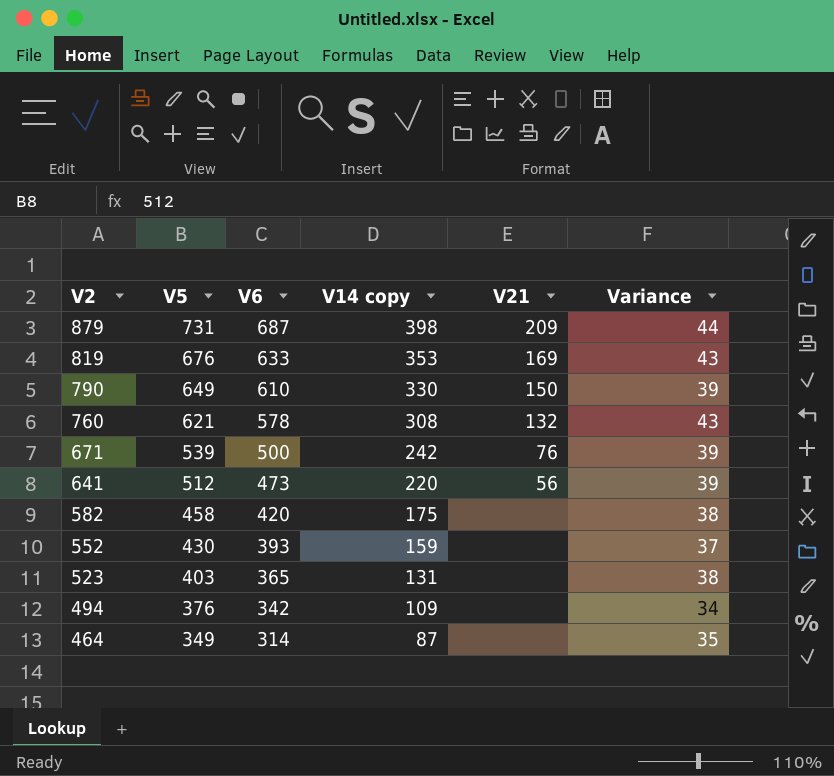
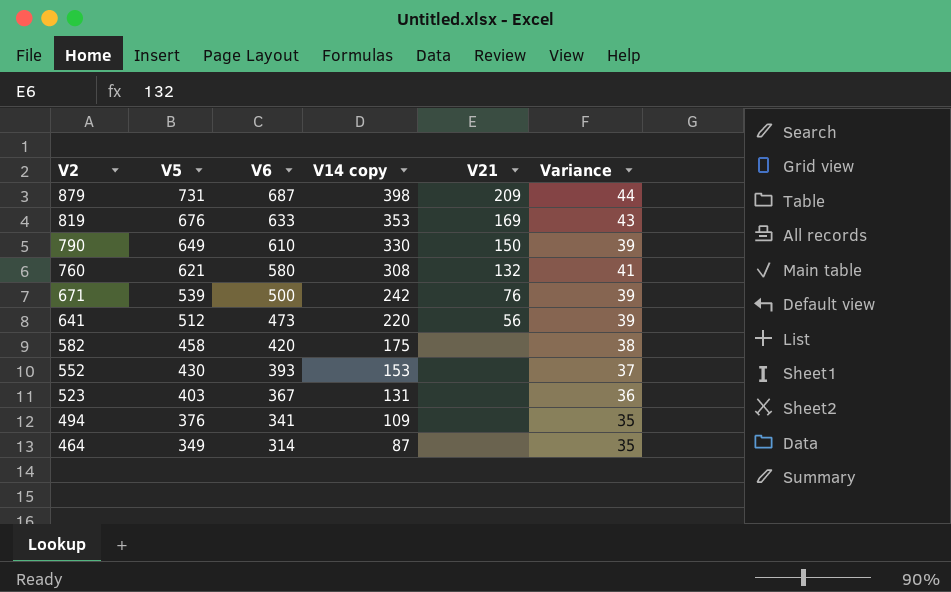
760 | V6: 578 -> 580
760 | Variance: 43 -> 41
552 | V14 copy: 159 -> 153
523 | V6: 365 -> 367
523 | Variance: 38 -> 36
494 | V6: 342 -> 341
494 | Variance: 34 -> 35

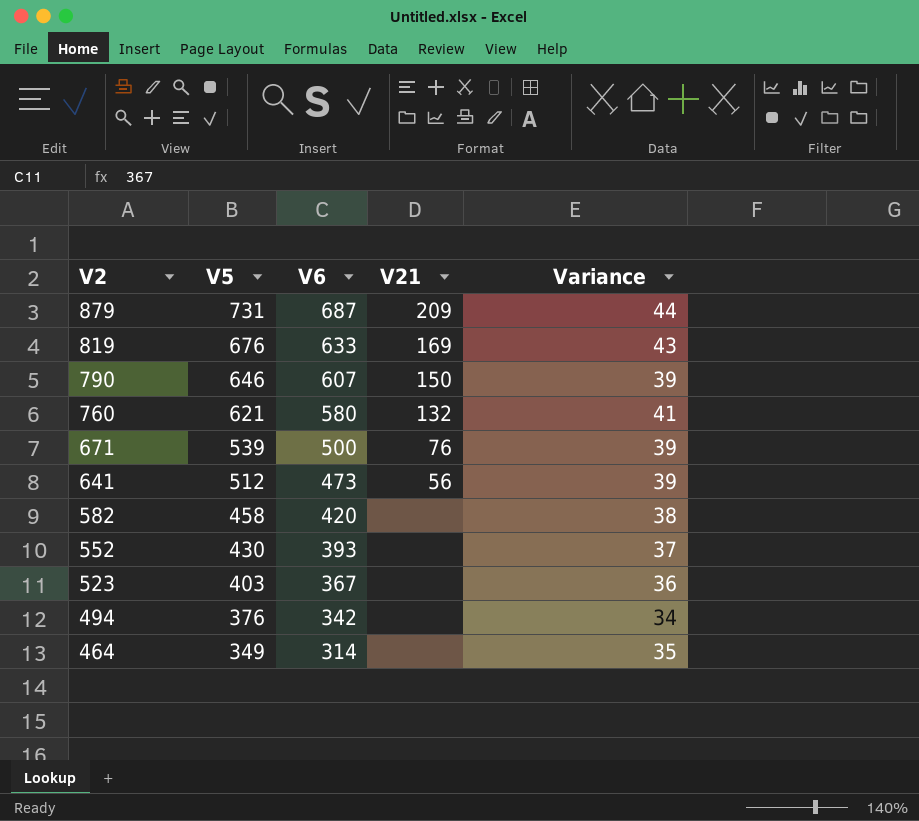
column V14 copy | position: 4 -> none
790 | V5: 649 -> 646
790 | V6: 610 -> 607
494 | V6: 341 -> 342
494 | Variance: 35 -> 34

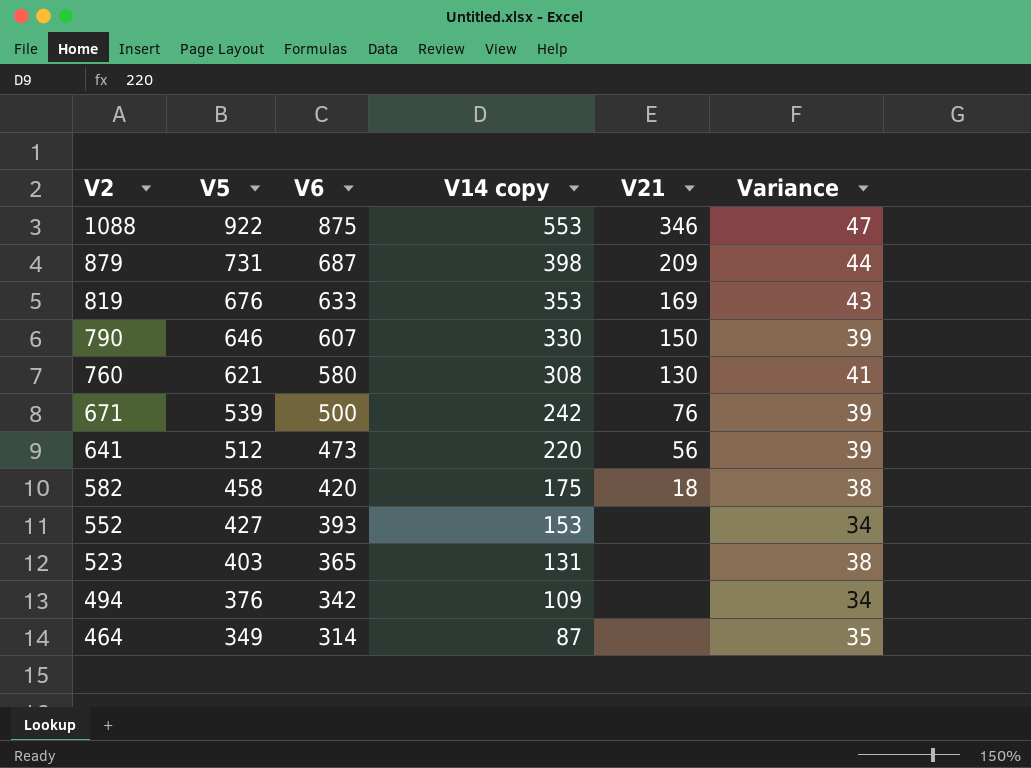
column V14 copy | position: none -> 4
row 1088: none -> 922 | 875 | 553 | 346 | 47
760 | V21: 132 -> 130
582 | V21: none -> 18
552 | V5: 430 -> 427
552 | Variance: 37 -> 34
523 | V6: 367 -> 365
523 | Variance: 36 -> 38

